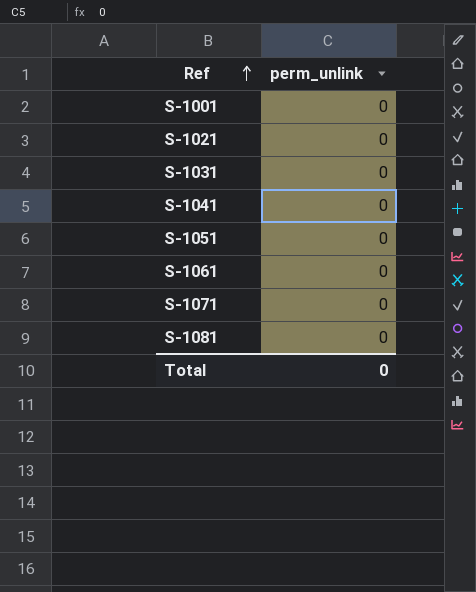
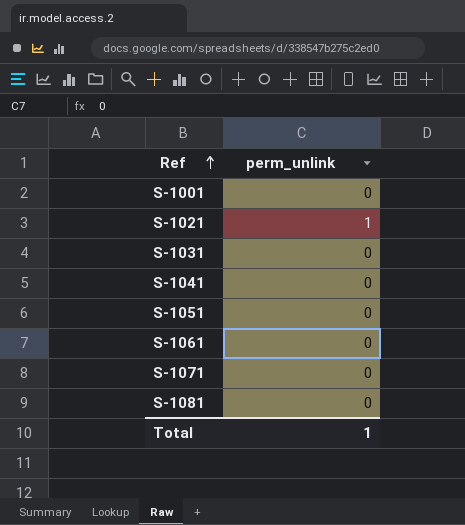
S-1021 | perm_unlink: 0 -> 1
Total | perm_unlink: 0 -> 1

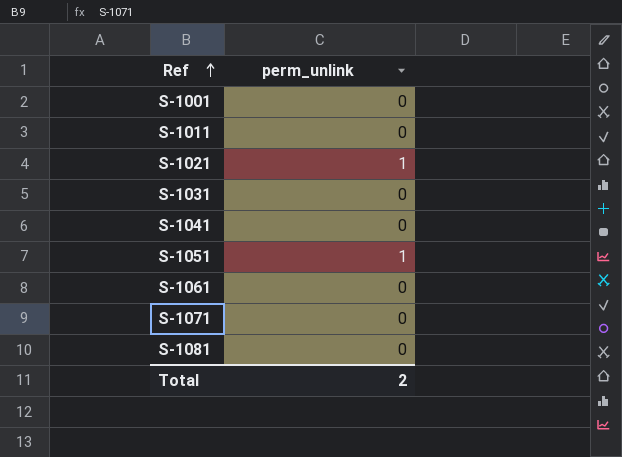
row S-1011: none -> 0
S-1051 | perm_unlink: 0 -> 1
Total | perm_unlink: 1 -> 2

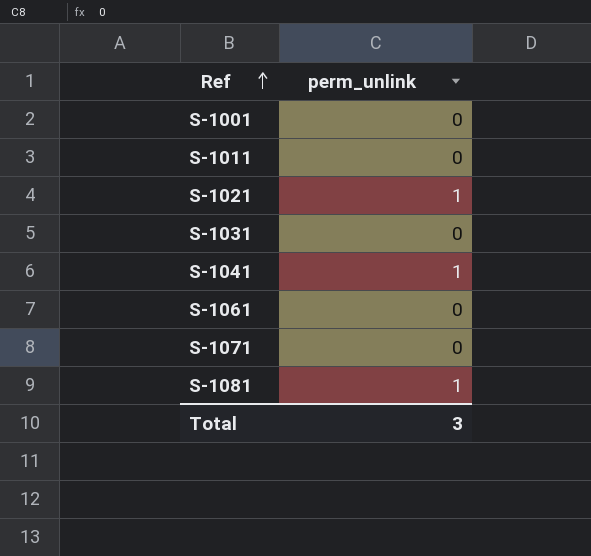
row S-1051: 1 -> none
S-1041 | perm_unlink: 0 -> 1
S-1081 | perm_unlink: 0 -> 1
Total | perm_unlink: 2 -> 3

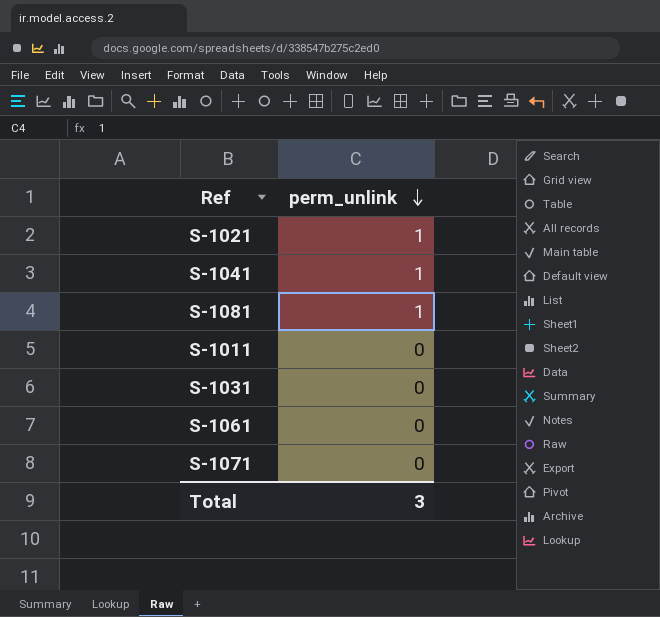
row order: Ref ascending -> perm_unlink descending
row S-1001: 0 -> none

